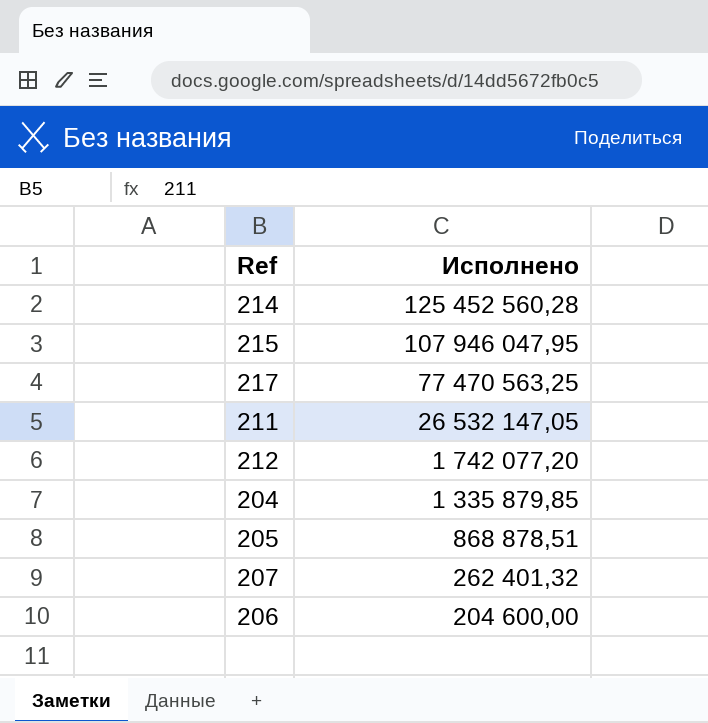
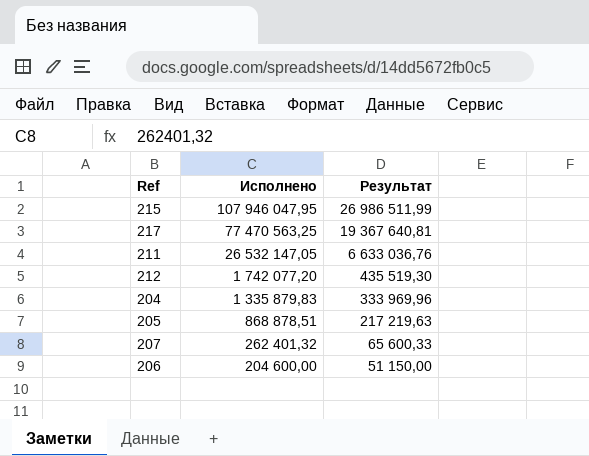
column Результат | formula: none -> [Исполнено] * 0,25
row 214: 125 452 560,28 -> none
204 | Исполнено: 1 335 879,85 -> 1 335 879,83

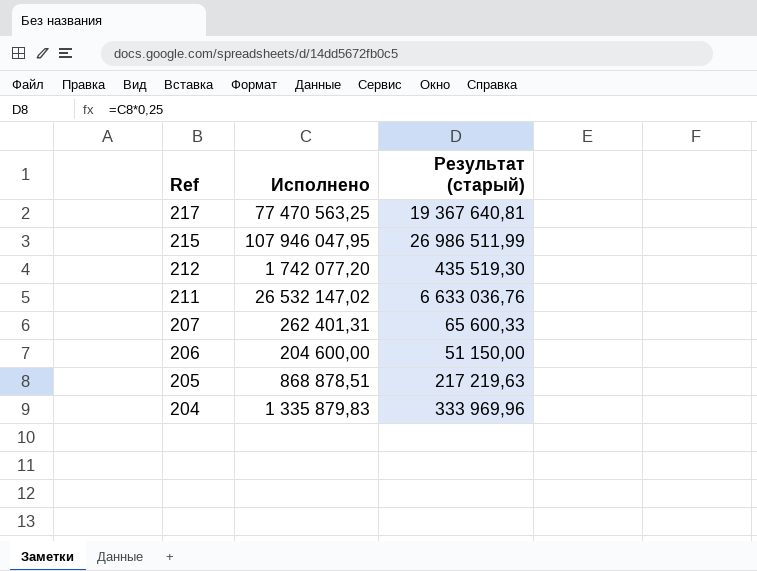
row order: Исполнено descending -> Ref descending
column name: Результат -> Результат (старый)
211 | Исполнено: 26 532 147,05 -> 26 532 147,02
207 | Исполнено: 262 401,32 -> 262 401,31

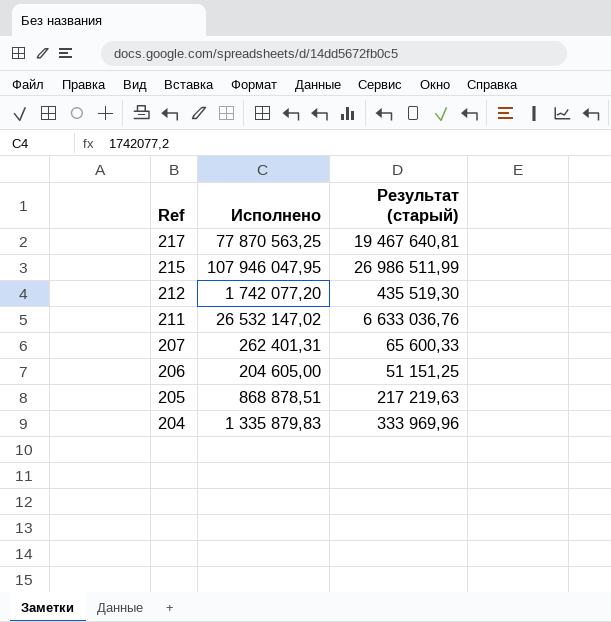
217 | Исполнено: 77 470 563,25 -> 77 870 563,25
217 | Результат (старый): 19 367 640,81 -> 19 467 640,81
206 | Исполнено: 204 600,00 -> 204 605,00
206 | Результат (старый): 51 150,00 -> 51 151,25

